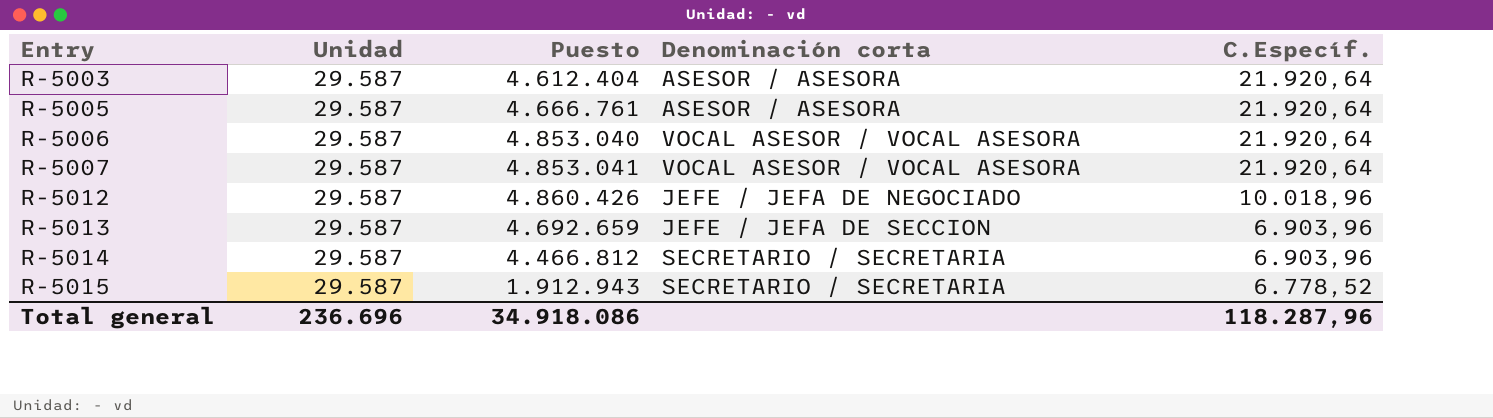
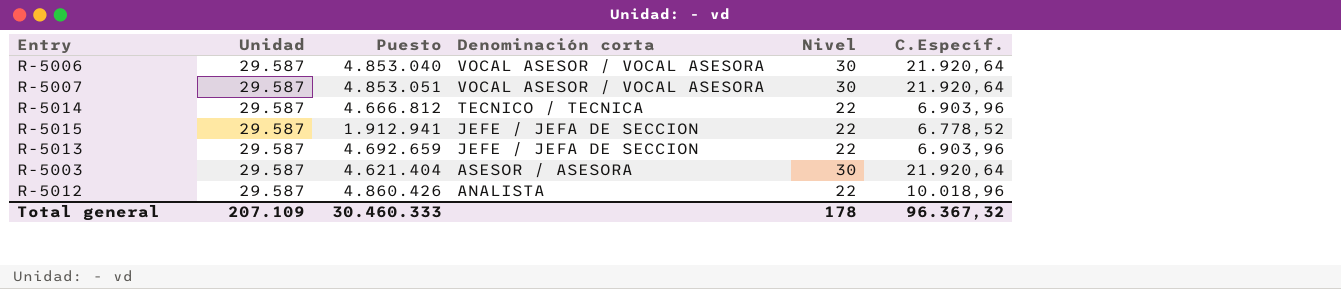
row order: Entry ascending -> Denominación corta descending
column Nivel | position: none -> 5
row R-5005: 29.587 | 4.666.761 | ASESOR / ASESORA | 21.920,64 -> none
R-5007 | Puesto: 4.853.041 -> 4.853.051
R-5014 | Puesto: 4.466.812 -> 4.666.812
R-5014 | Denominación corta: SECRETARIO / SECRETARIA -> TECNICO / TECNICA
R-5015 | Puesto: 1.912.943 -> 1.912.941
R-5015 | Denominación corta: SECRETARIO / SECRETARIA -> JEFE / JEFA DE SECCION
R-5003 | Puesto: 4.612.404 -> 4.621.404
R-5012 | Denominación corta: JEFE / JEFA DE NEGOCIADO -> ANALISTA
Total general | Unidad: 236.696 -> 207.109
Total general | Puesto: 34.918.086 -> 30.460.333
Total general | C.Específ.: 118.287,96 -> 96.367,32

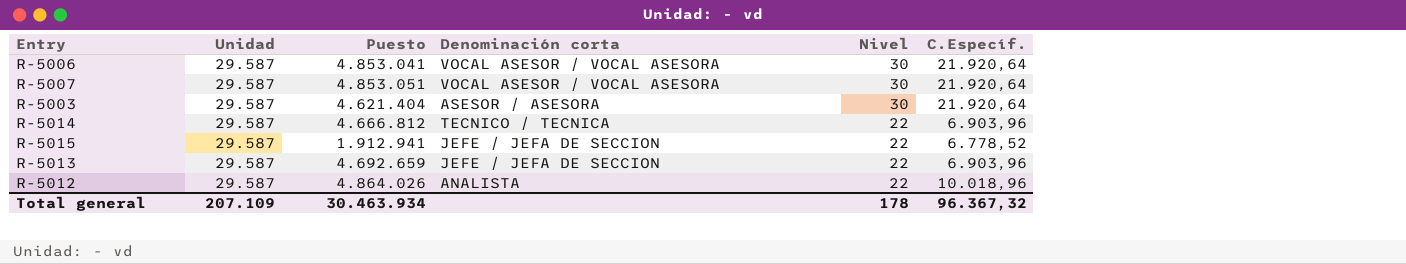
row order: Denominación corta descending -> Nivel descending
R-5006 | Puesto: 4.853.040 -> 4.853.041
R-5012 | Puesto: 4.860.426 -> 4.864.026
Total general | Puesto: 30.460.333 -> 30.463.934

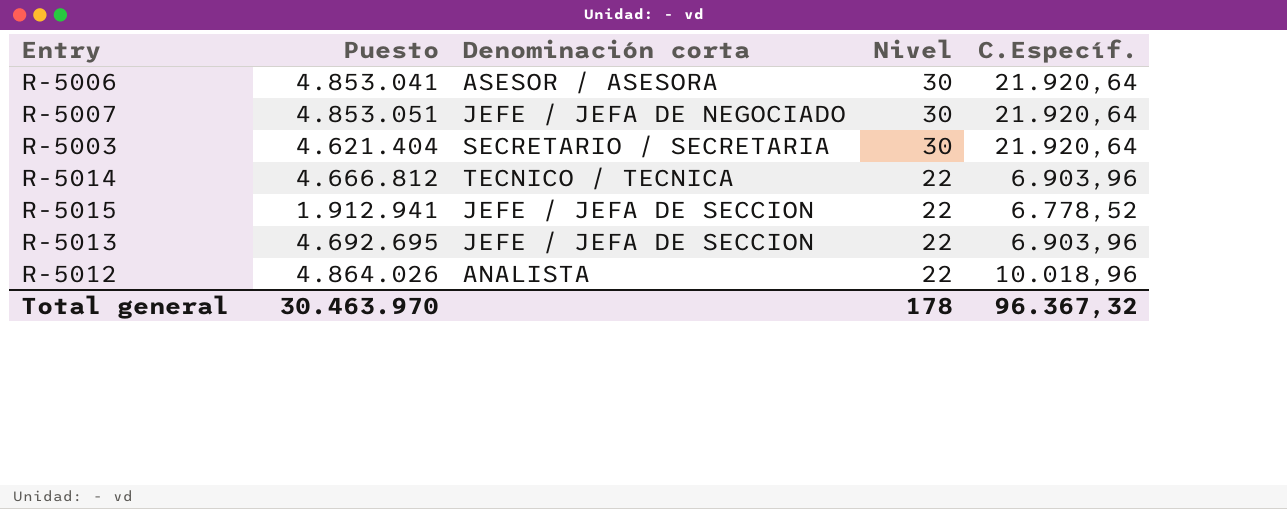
column Unidad | position: 2 -> none
R-5006 | Denominación corta: VOCAL ASESOR / VOCAL ASESORA -> ASESOR / ASESORA
R-5007 | Denominación corta: VOCAL ASESOR / VOCAL ASESORA -> JEFE / JEFA DE NEGOCIADO
R-5003 | Denominación corta: ASESOR / ASESORA -> SECRETARIO / SECRETARIA
R-5013 | Puesto: 4.692.659 -> 4.692.695
Total general | Puesto: 30.463.934 -> 30.463.970

